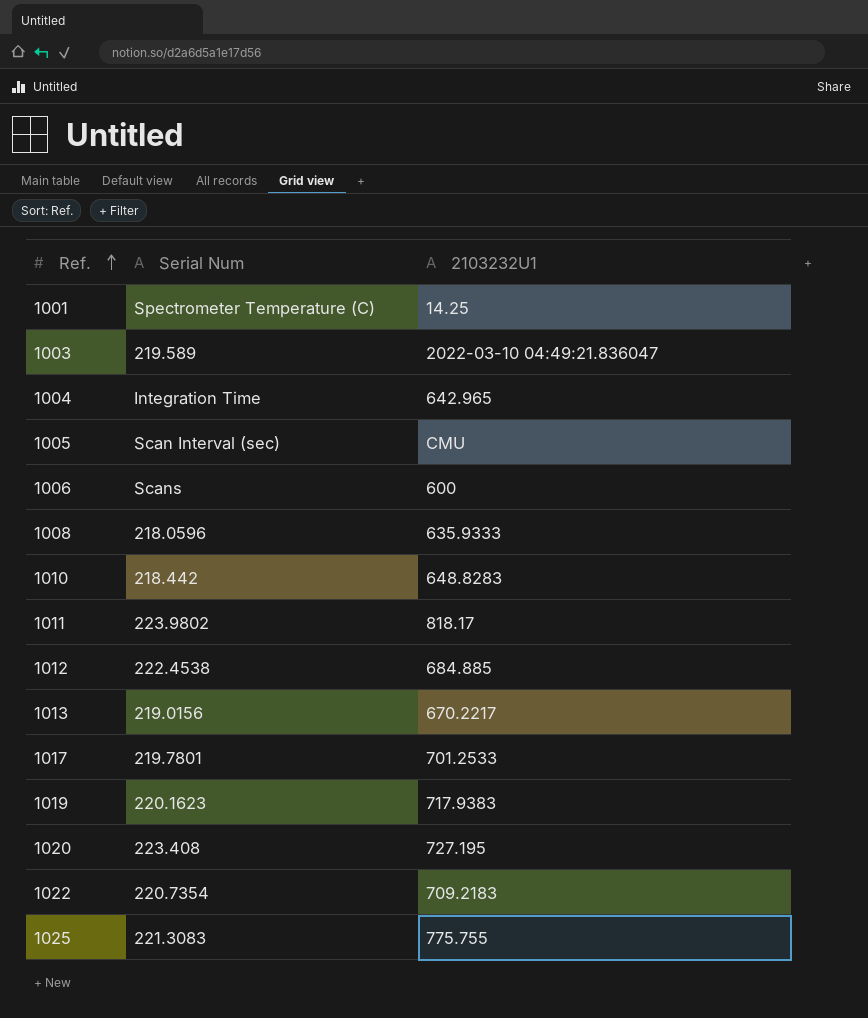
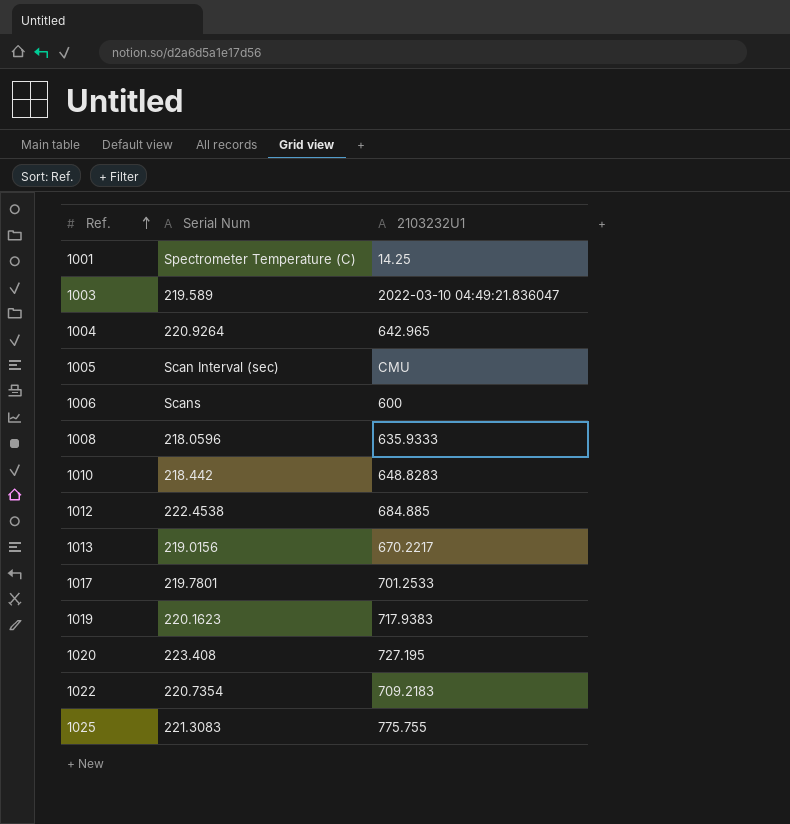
row 1011: 223.9802 | 818.17 -> none
1004 | Serial Num: Integration Time -> 220.9264

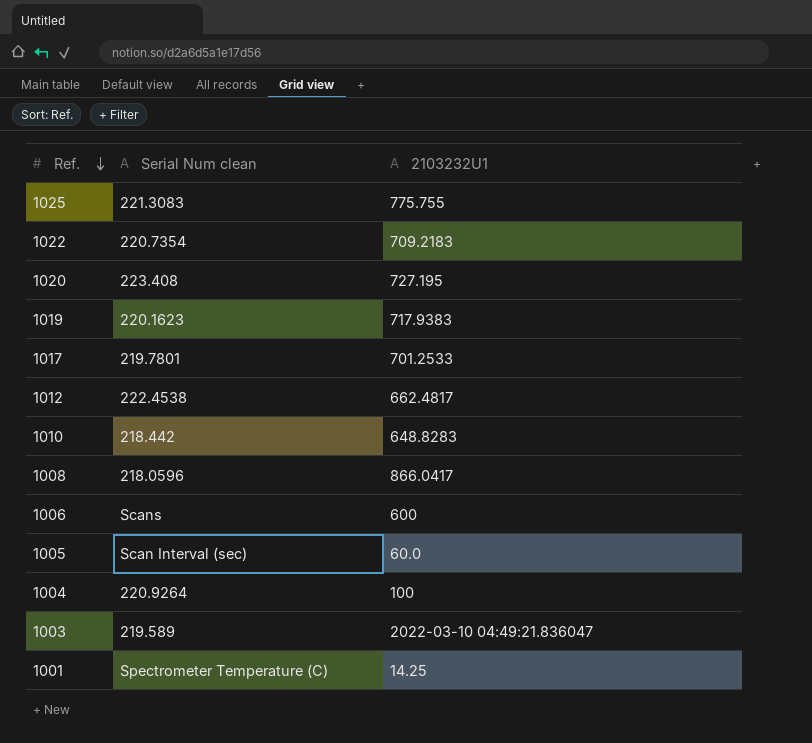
row order: Ref. ascending -> Ref. descending
column name: Serial Num -> Serial Num clean
row 1013: 219.0156 | 670.2217 -> none
1012 | 2103232U1: 684.885 -> 662.4817
1008 | 2103232U1: 635.9333 -> 866.0417
1005 | 2103232U1: CMU -> 60.0
1004 | 2103232U1: 642.965 -> 100

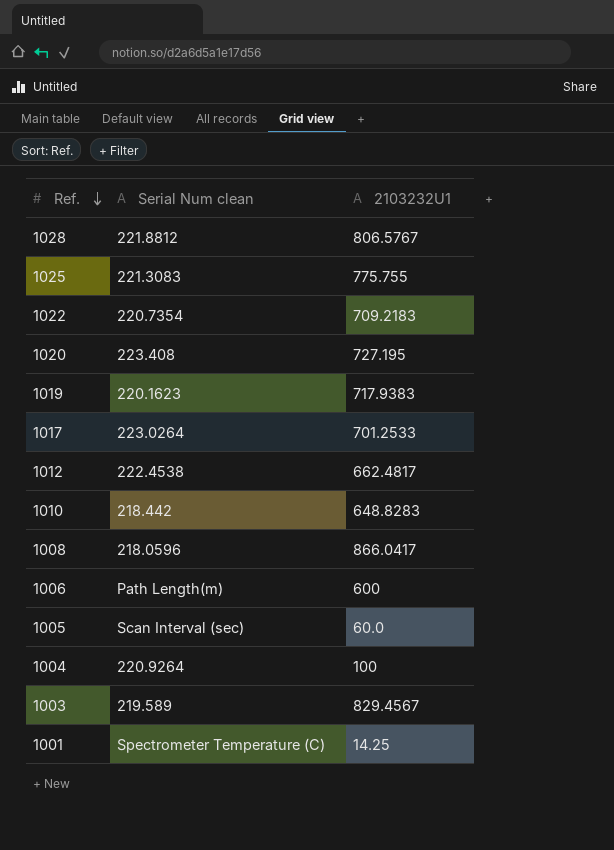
row 1028: none -> 221.8812 | 806.5767
1017 | Serial Num clean: 219.7801 -> 223.0264
1006 | Serial Num clean: Scans -> Path Length(m)
1003 | 2103232U1: 2022-03-10 04:49:21.836047 -> 829.4567

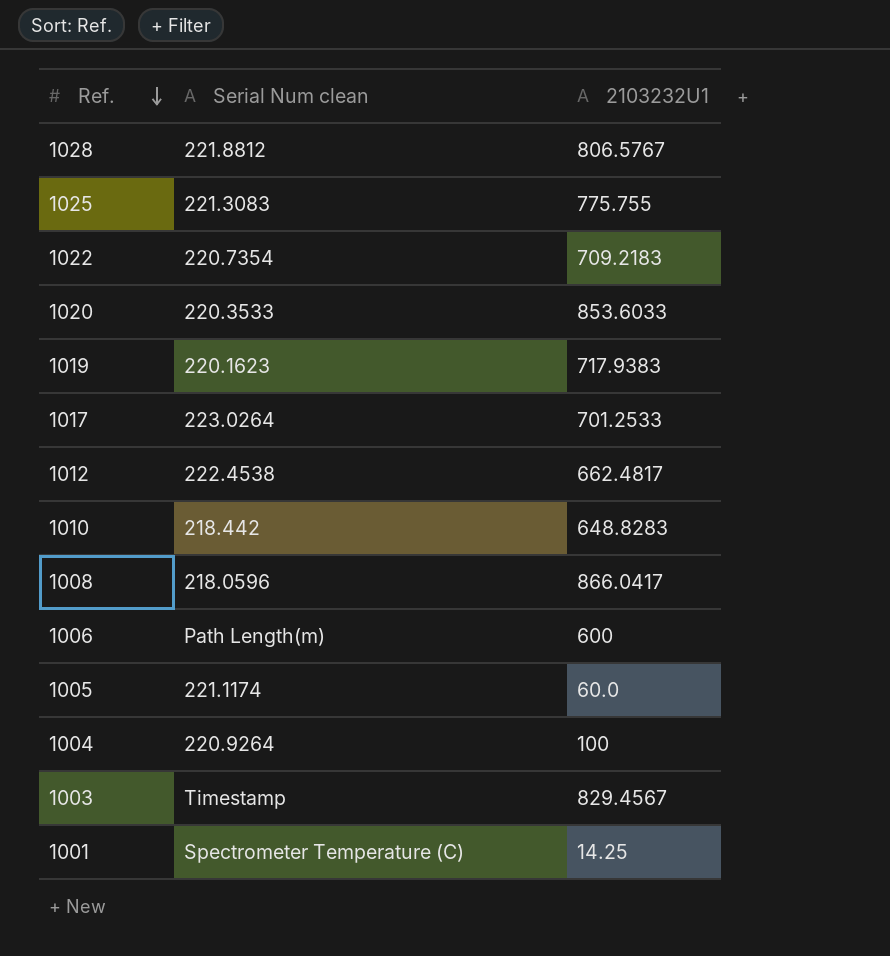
1020 | Serial Num clean: 223.408 -> 220.3533
1020 | 2103232U1: 727.195 -> 853.6033
1005 | Serial Num clean: Scan Interval (sec) -> 221.1174
1003 | Serial Num clean: 219.589 -> Timestamp

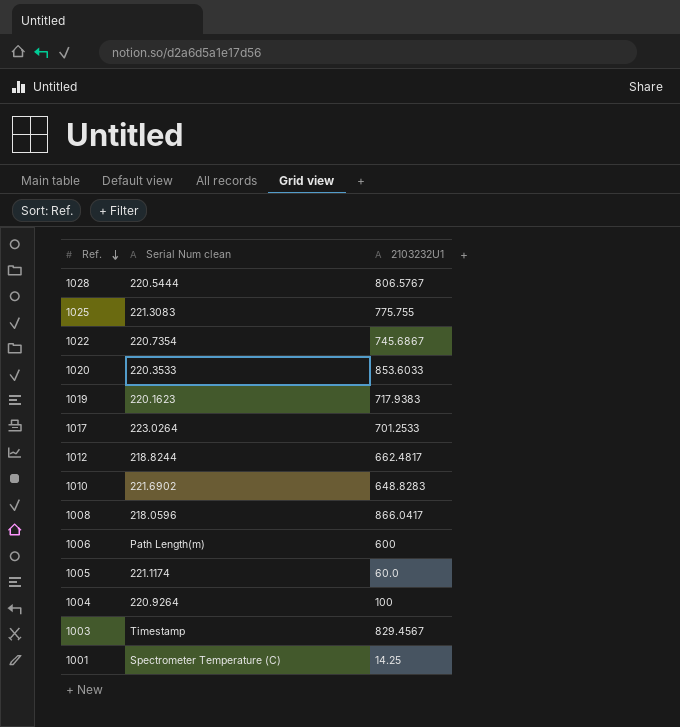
1028 | Serial Num clean: 221.8812 -> 220.5444
1022 | 2103232U1: 709.2183 -> 745.6867
1012 | Serial Num clean: 222.4538 -> 218.8244
1010 | Serial Num clean: 218.442 -> 221.6902

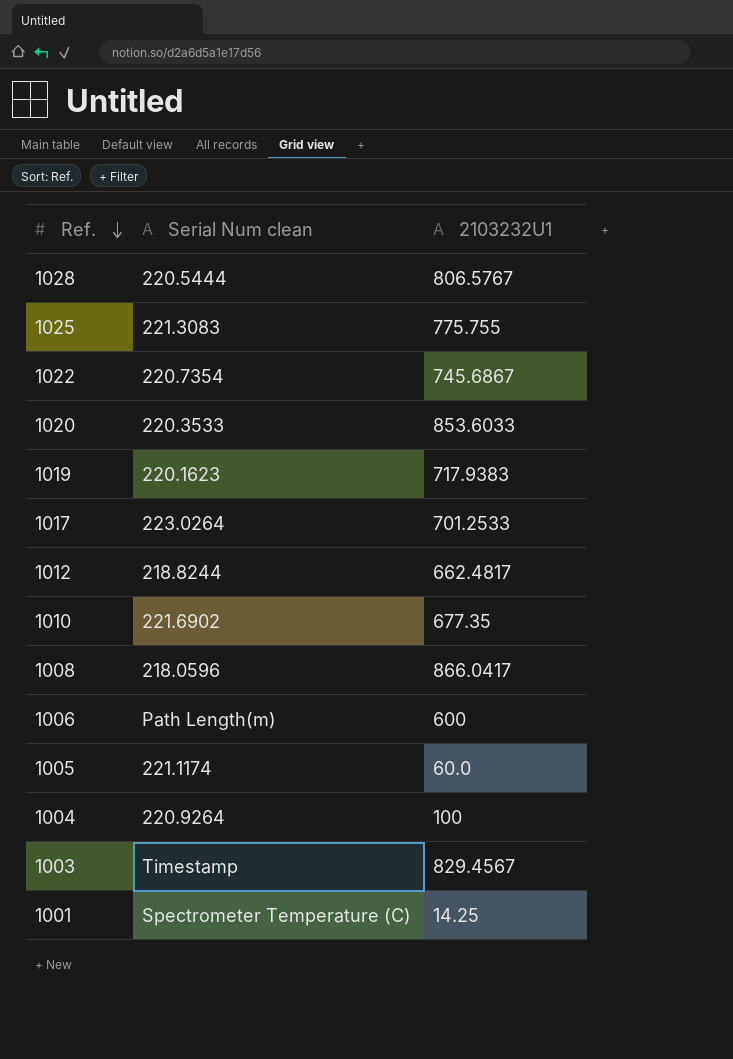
1010 | 2103232U1: 648.8283 -> 677.35

